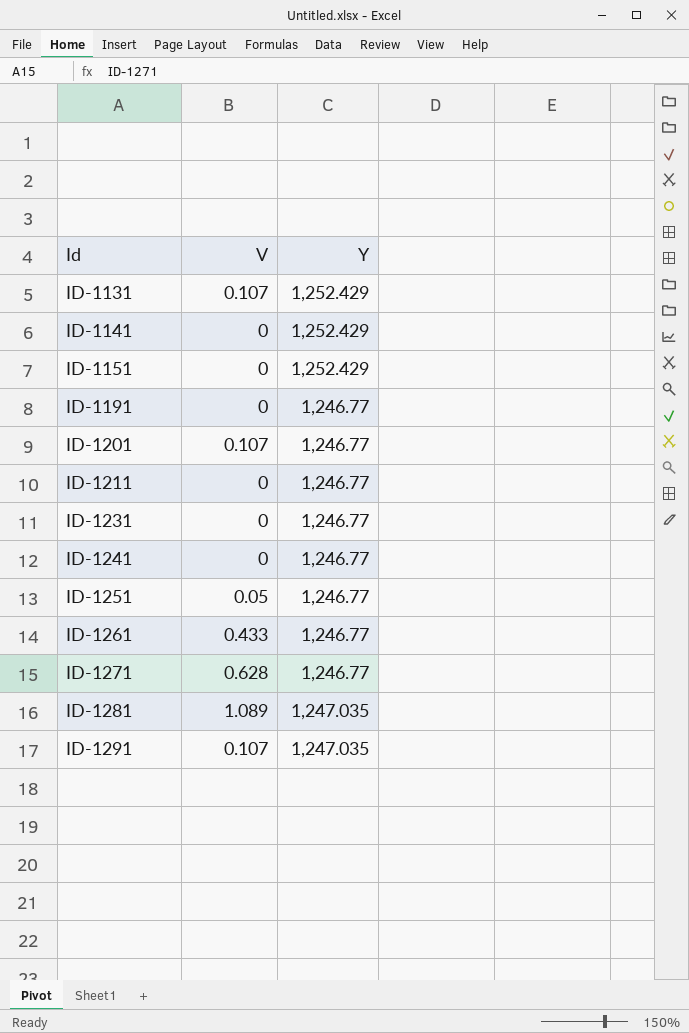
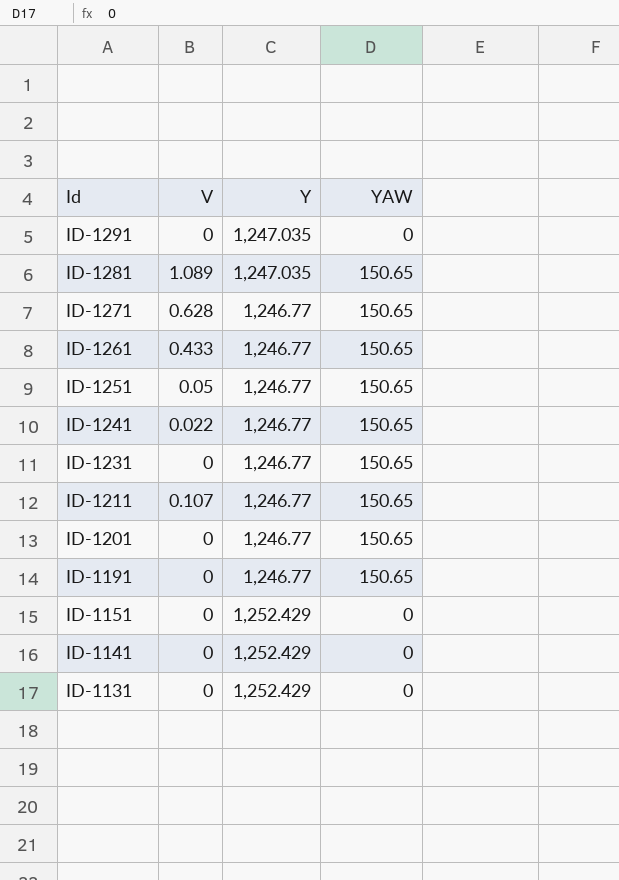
row order: Id ascending -> Id descending
column YAW | position: none -> 4
ID-1291 | V: 0.107 -> 0
ID-1241 | V: 0 -> 0.022
ID-1211 | V: 0 -> 0.107
ID-1201 | V: 0.107 -> 0
ID-1131 | V: 0.107 -> 0

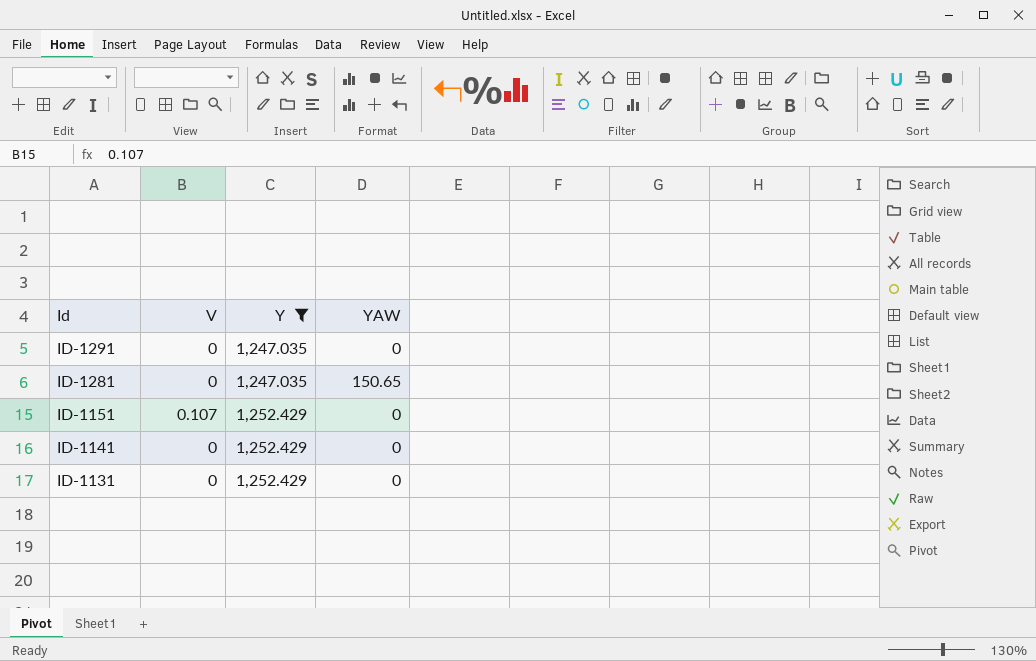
filter: none -> Y != 1,246.77
ID-1281 | V: 1.089 -> 0
ID-1151 | V: 0 -> 0.107

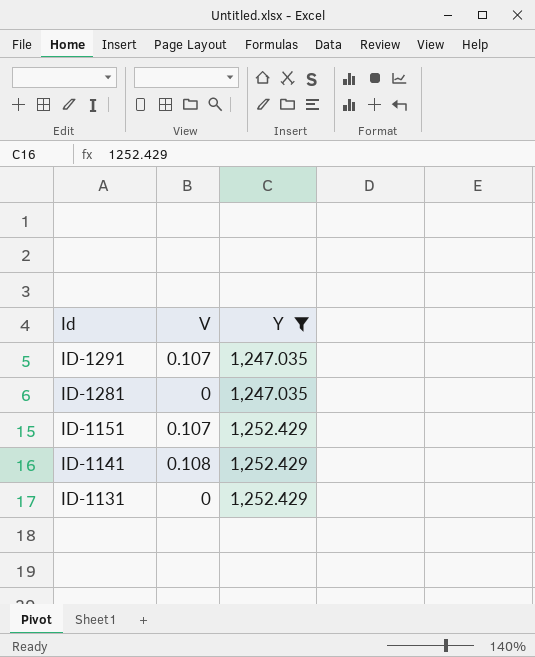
column YAW | position: 4 -> none
ID-1291 | V: 0 -> 0.107
ID-1141 | V: 0 -> 0.108

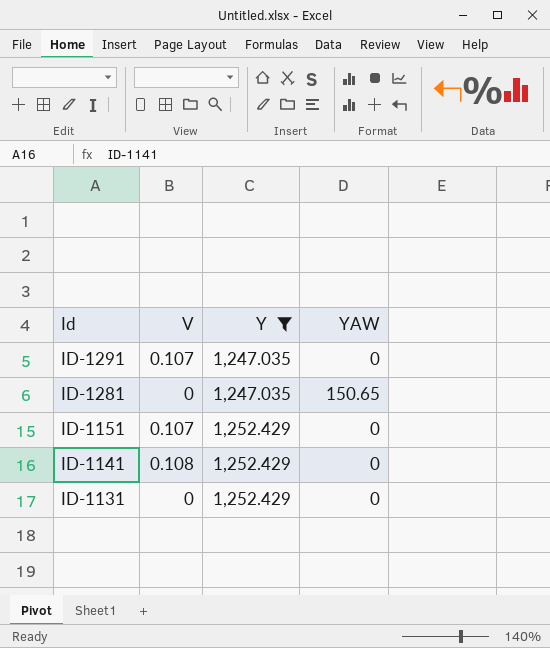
column YAW | position: none -> 4

